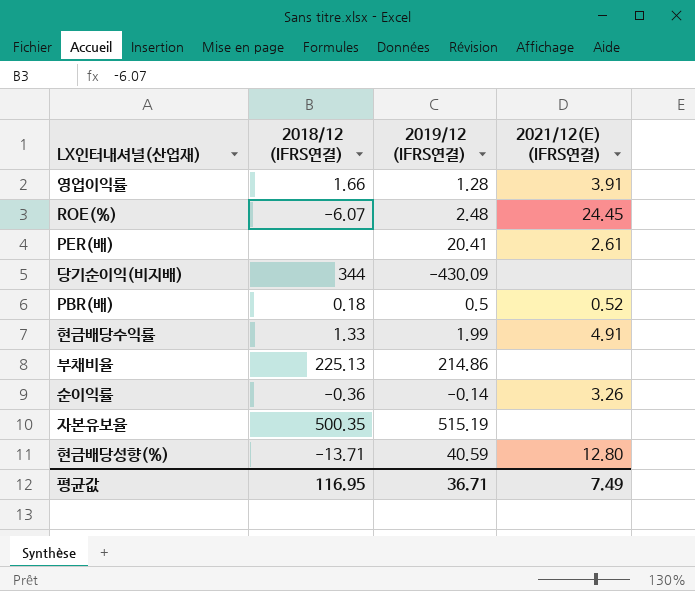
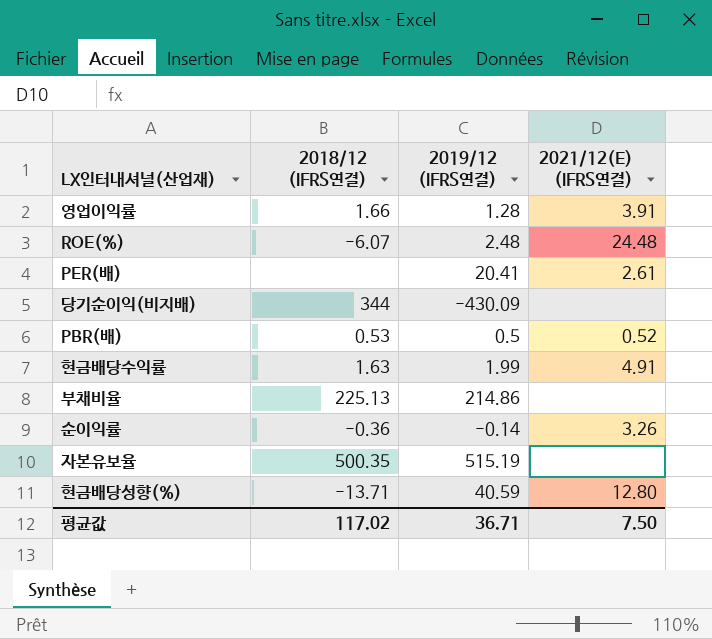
ROE(%) | 2021/12(E) (IFRS연결): 24.45 -> 24.48
PBR(배) | 2018/12 (IFRS연결): 0.18 -> 0.53
현금배당수익률 | 2018/12 (IFRS연결): 1.33 -> 1.63
평균값 | 2018/12 (IFRS연결): 116.95 -> 117.02
평균값 | 2021/12(E) (IFRS연결): 7.49 -> 7.50

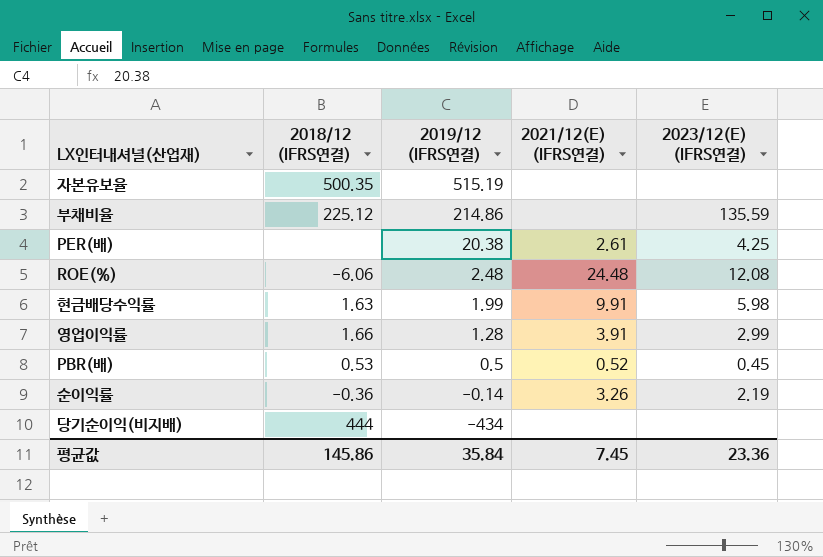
row order: none -> 2019/12 (IFRS연결) descending
column 2023/12(E) (IFRS연결) | position: none -> 5
row 현금배당성향(%): -13.71 | 40.59 | 12.80 -> none
부채비율 | 2018/12 (IFRS연결): 225.13 -> 225.12
PER(배) | 2019/12 (IFRS연결): 20.41 -> 20.38
ROE(%) | 2018/12 (IFRS연결): -6.07 -> -6.06
현금배당수익률 | 2021/12(E) (IFRS연결): 4.91 -> 9.91
당기순이익(비지배) | 2018/12 (IFRS연결): 344 -> 444
당기순이익(비지배) | 2019/12 (IFRS연결): -430.09 -> -434
평균값 | 2018/12 (IFRS연결): 117.02 -> 145.86
평균값 | 2019/12 (IFRS연결): 36.71 -> 35.84
평균값 | 2021/12(E) (IFRS연결): 7.50 -> 7.45

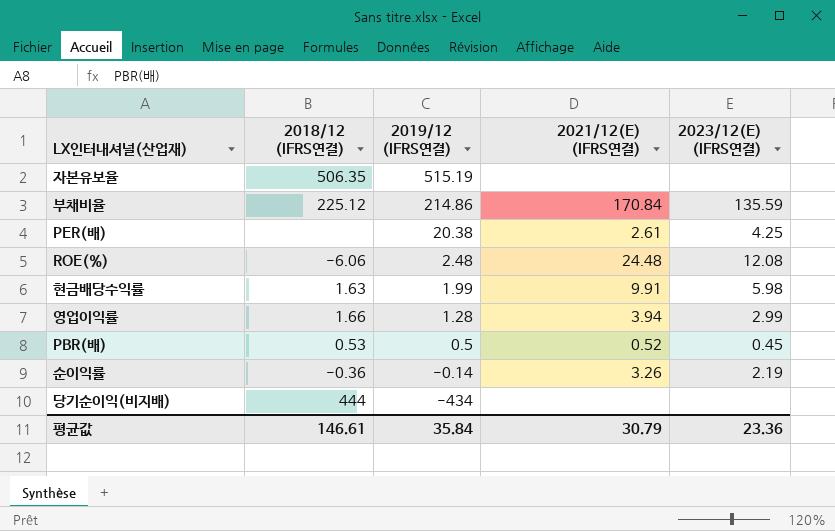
자본유보율 | 2018/12 (IFRS연결): 500.35 -> 506.35
부채비율 | 2021/12(E) (IFRS연결): none -> 170.84
영업이익률 | 2021/12(E) (IFRS연결): 3.91 -> 3.94
평균값 | 2018/12 (IFRS연결): 145.86 -> 146.61
평균값 | 2021/12(E) (IFRS연결): 7.45 -> 30.79

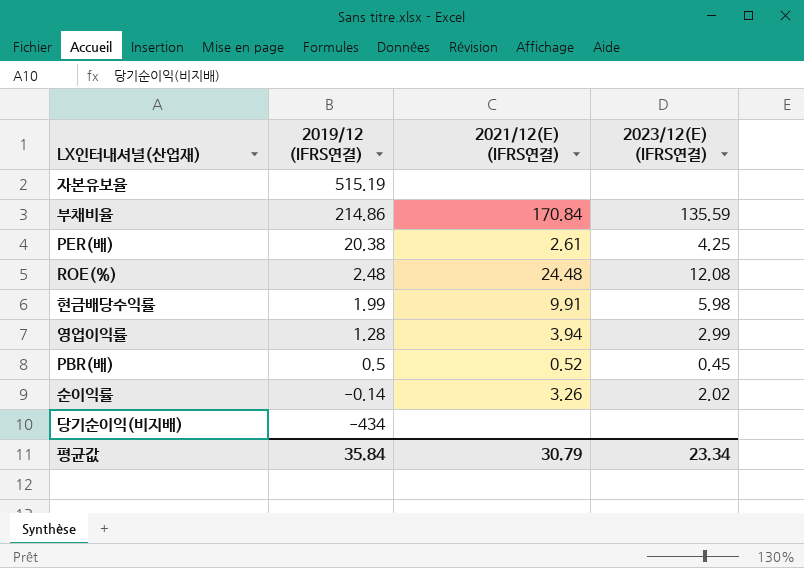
column 2018/12 (IFRS연결) | position: 2 -> none
순이익률 | 2023/12(E) (IFRS연결): 2.19 -> 2.02
평균값 | 2023/12(E) (IFRS연결): 23.36 -> 23.34

